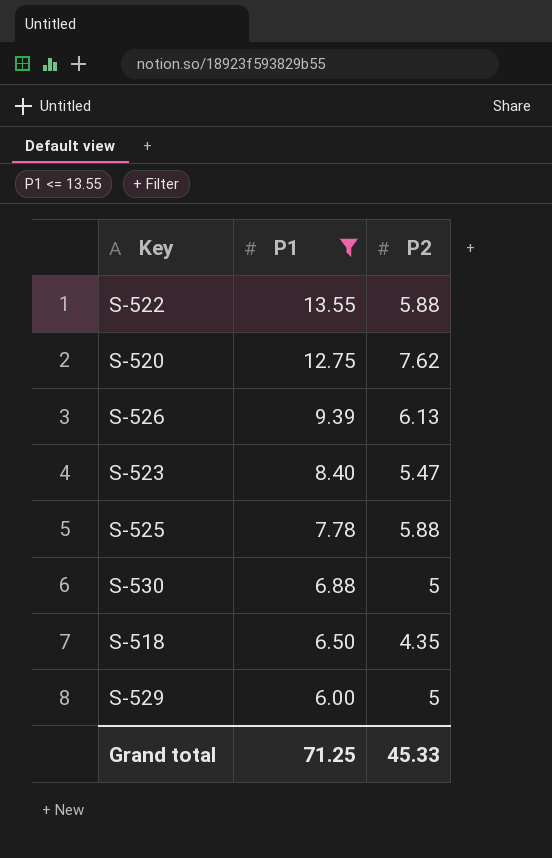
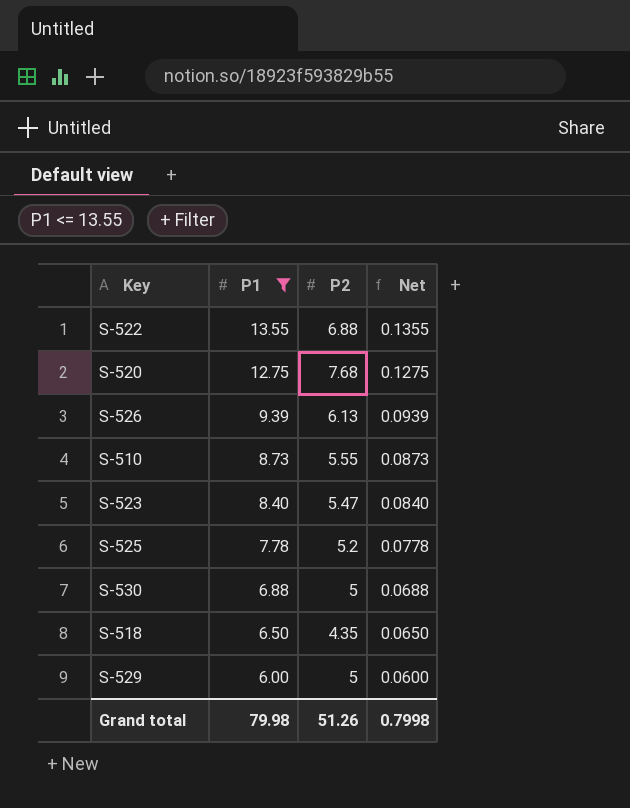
column Net | formula: none -> [P1] * 0.01
S-522 | P2: 5.88 -> 6.88
S-520 | P2: 7.62 -> 7.68
row S-510: none -> 8.73 | 5.55 | 0.0873
S-525 | P2: 5.88 -> 5.2
Grand total | P1: 71.25 -> 79.98
Grand total | P2: 45.33 -> 51.26

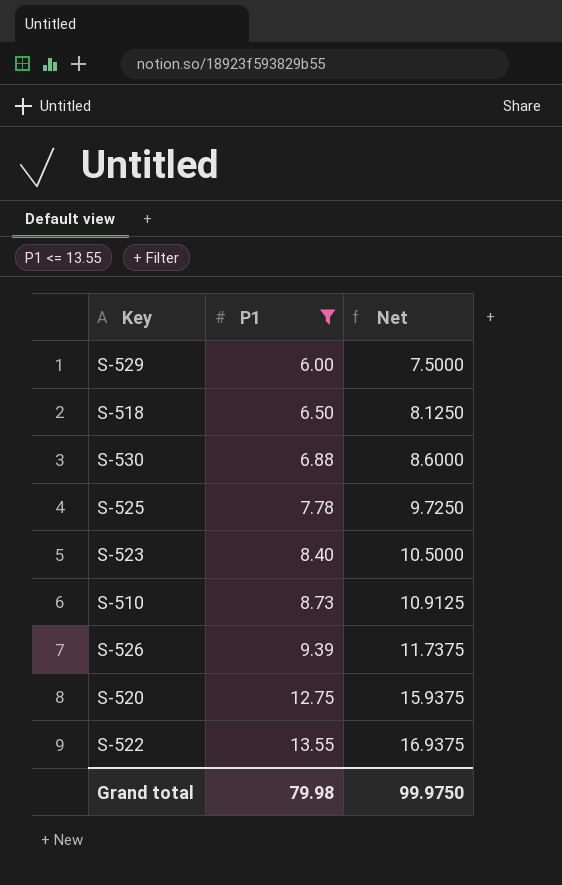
row order: P1 descending -> P1 ascending
column P2 | position: 3 -> none
column Net | formula: [P1] * 0.01 -> [P1] * 1.25
Grand total | Net: 0.7998 -> 99.9750

